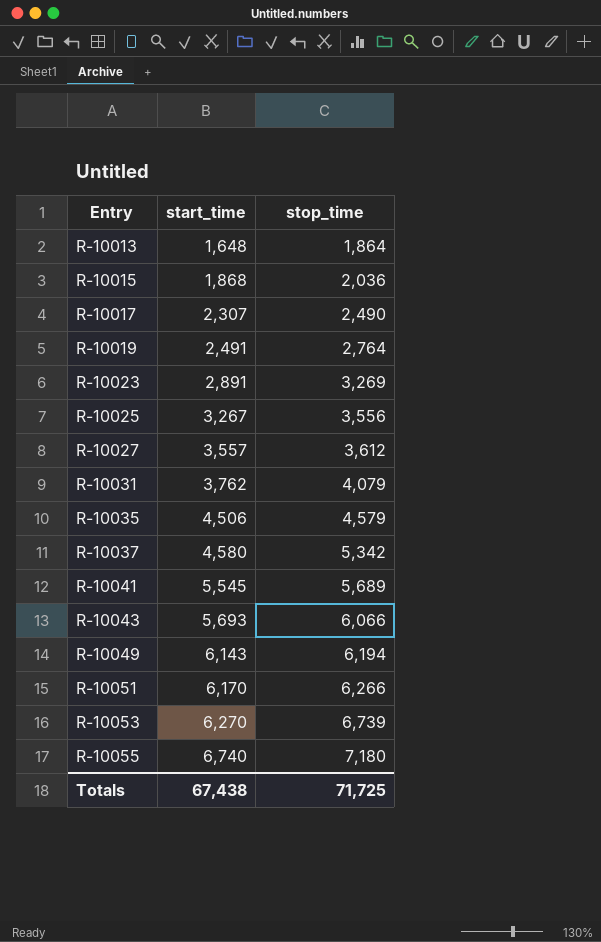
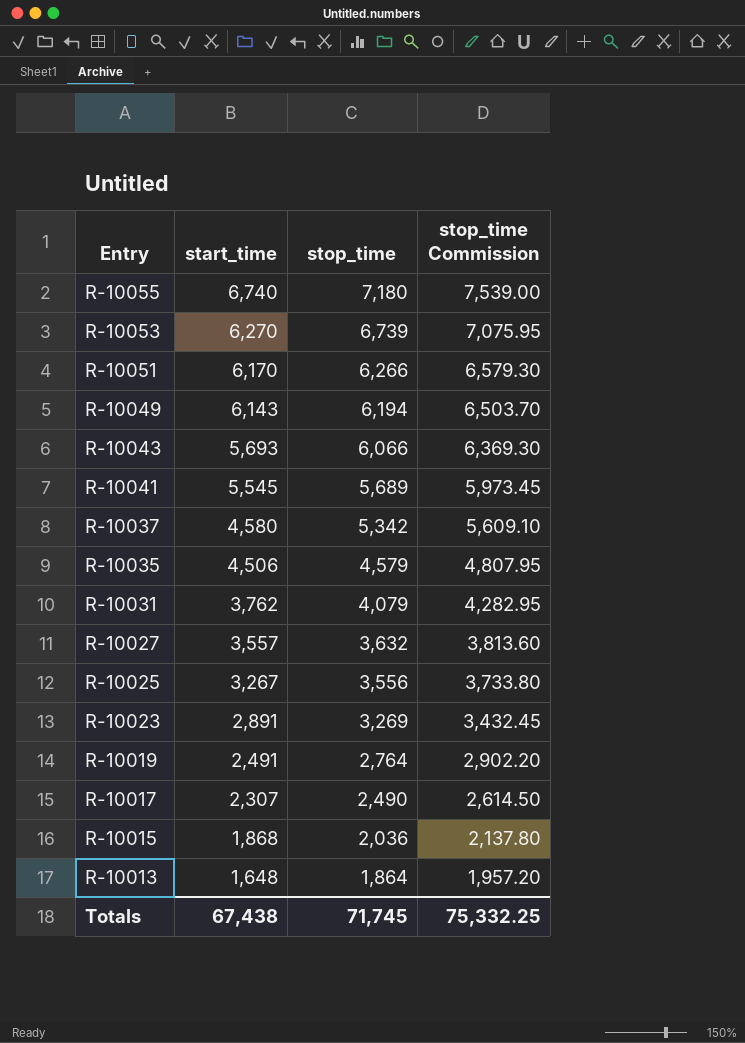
row order: Entry ascending -> Entry descending
column stop_time Commission | formula: none -> [stop_time] * 1.05
R-10027 | stop_time: 3,612 -> 3,632
Totals | stop_time: 71,725 -> 71,745

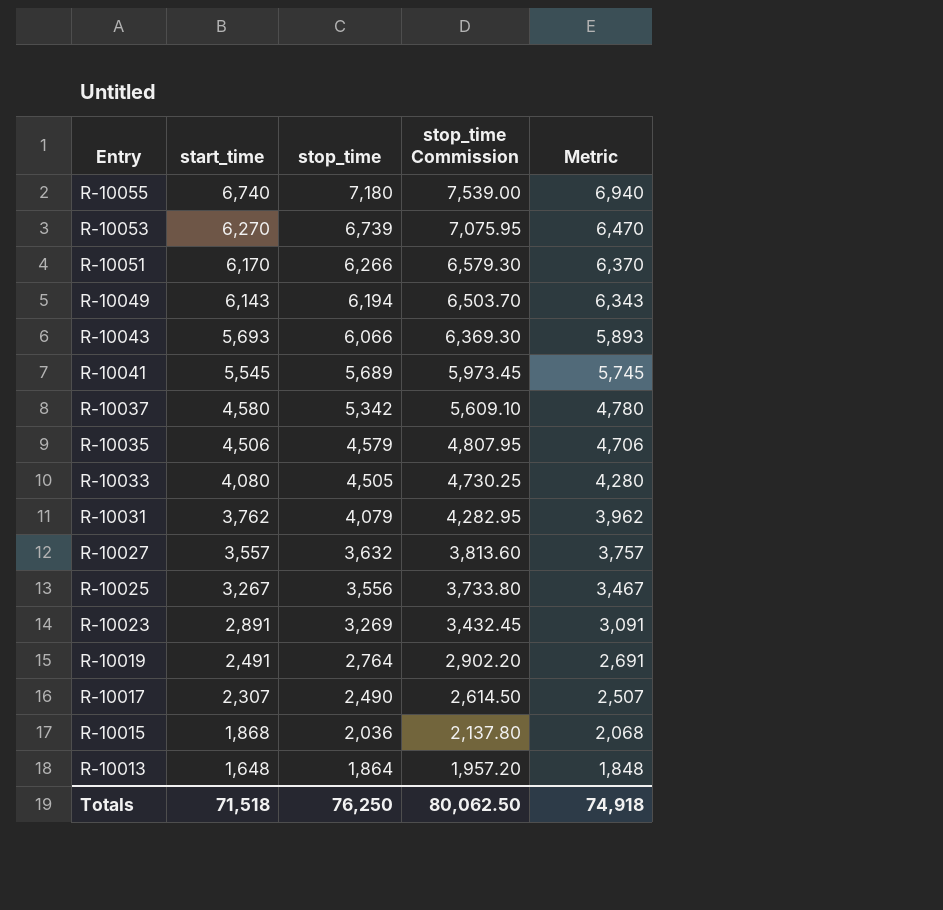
column Metric | formula: none -> [start_time] + 200
row R-10033: none -> 4,080 | 4,505 | 4,730.25 | 4,280
Totals | start_time: 67,438 -> 71,518
Totals | stop_time: 71,745 -> 76,250
Totals | stop_time Commission: 75,332.25 -> 80,062.50

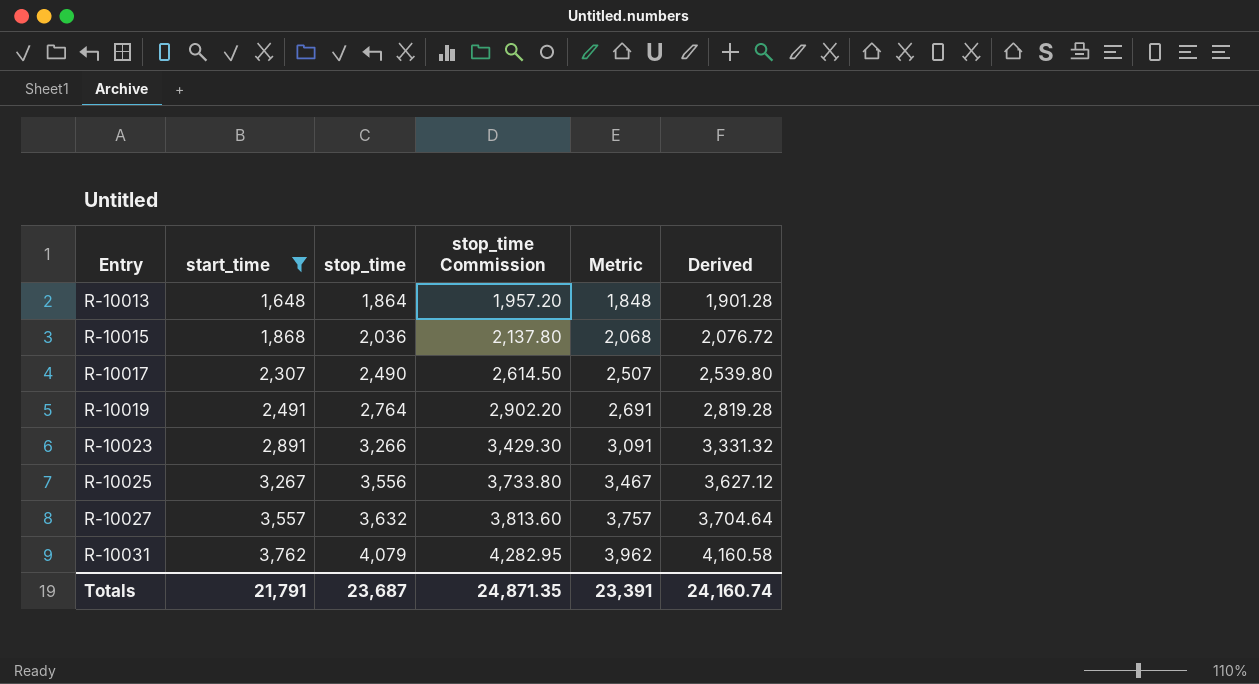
filter: none -> start_time <= 3,762
row order: Entry descending -> Entry ascending
column Derived | formula: none -> [stop_time] * 1.02
R-10023 | stop_time: 3,269 -> 3,266
R-10023 | stop_time Commission: 3,432.45 -> 3,429.30
Totals | start_time: 71,518 -> 21,791
Totals | stop_time: 76,250 -> 23,687
Totals | stop_time Commission: 80,062.50 -> 24,871.35
Totals | Metric: 74,918 -> 23,391

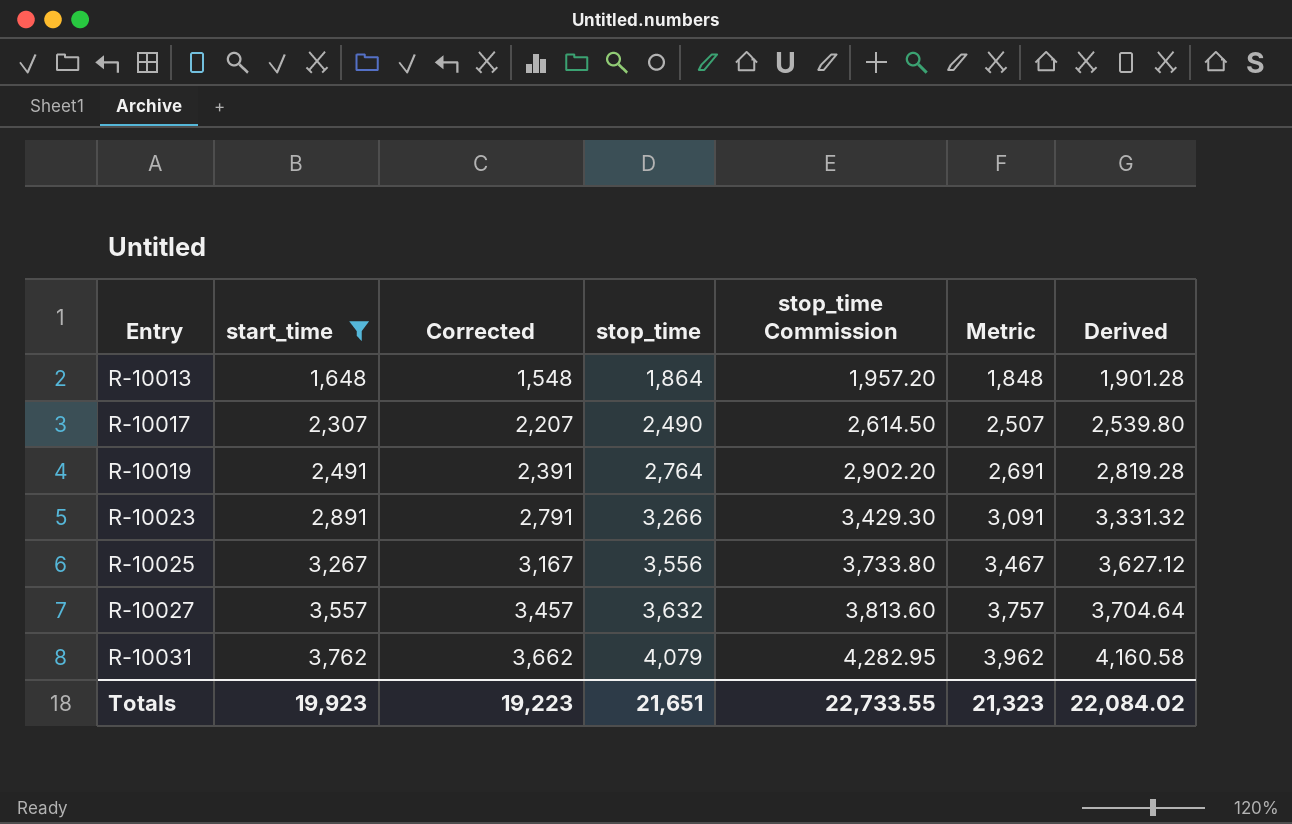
column Corrected | formula: none -> [start_time] - 100
row R-10015: 1,868 | 2,036 | 2,137.80 | 2,068 | 2,076.72 -> none
Totals | start_time: 21,791 -> 19,923
Totals | stop_time: 23,687 -> 21,651
Totals | stop_time Commission: 24,871.35 -> 22,733.55
Totals | Metric: 23,391 -> 21,323
Totals | Derived: 24,160.74 -> 22,084.02

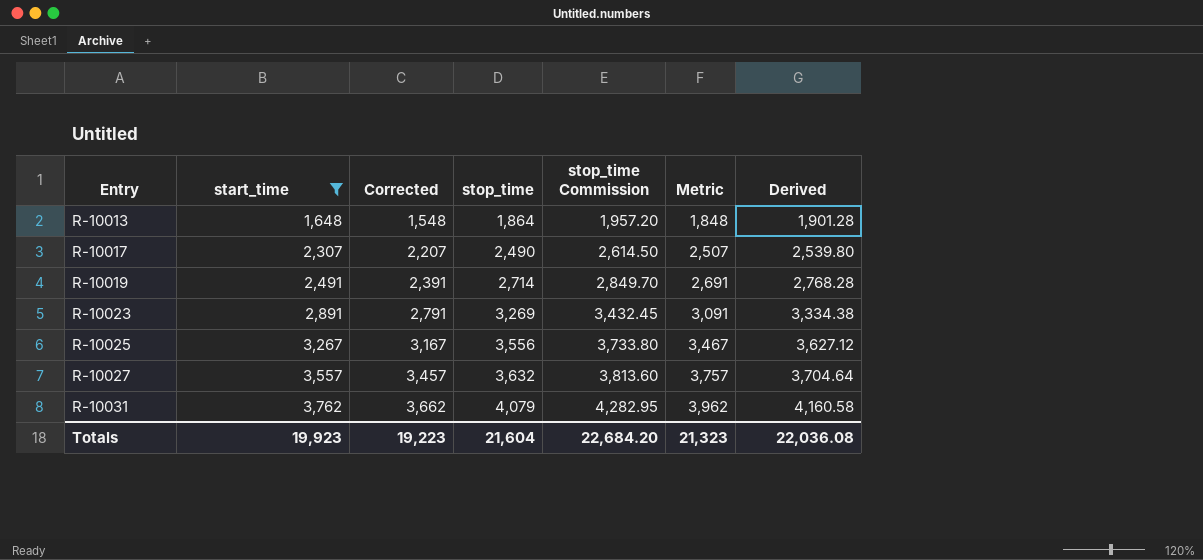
R-10019 | stop_time: 2,764 -> 2,714
R-10019 | stop_time Commission: 2,902.20 -> 2,849.70
R-10019 | Derived: 2,819.28 -> 2,768.28
R-10023 | stop_time: 3,266 -> 3,269
R-10023 | stop_time Commission: 3,429.30 -> 3,432.45
R-10023 | Derived: 3,331.32 -> 3,334.38
Totals | stop_time: 21,651 -> 21,604
Totals | stop_time Commission: 22,733.55 -> 22,684.20
Totals | Derived: 22,084.02 -> 22,036.08

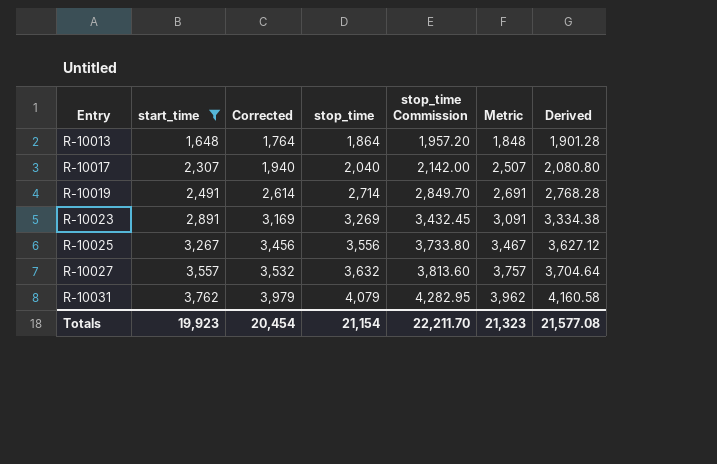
column Corrected | formula: [start_time] - 100 -> [stop_time] - 100
R-10017 | stop_time: 2,490 -> 2,040
R-10017 | stop_time Commission: 2,614.50 -> 2,142.00
R-10017 | Derived: 2,539.80 -> 2,080.80
Totals | Corrected: 19,223 -> 20,454
Totals | stop_time: 21,604 -> 21,154
Totals | stop_time Commission: 22,684.20 -> 22,211.70
Totals | Derived: 22,036.08 -> 21,577.08

